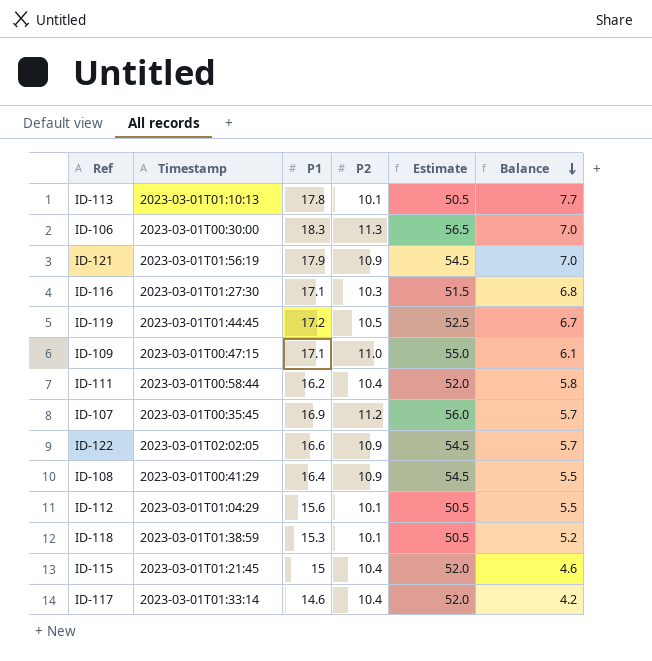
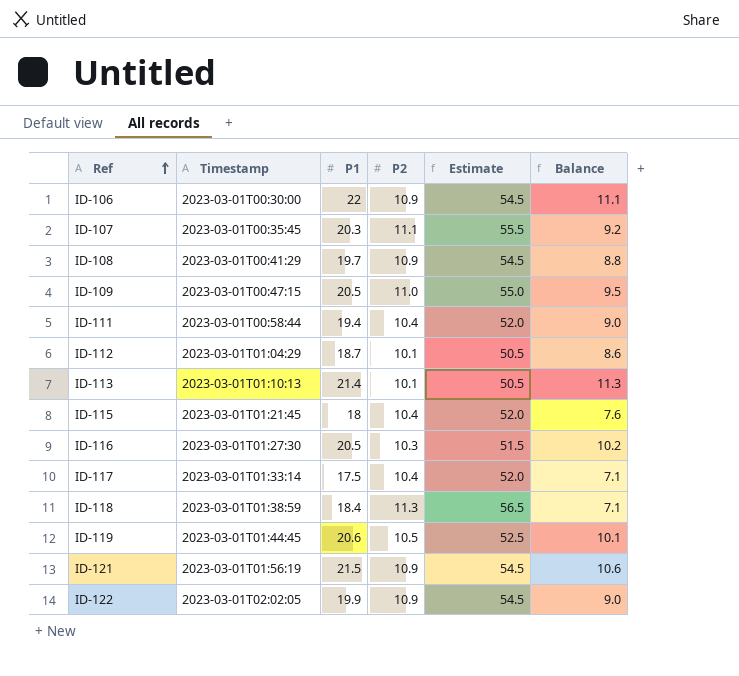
row order: Balance descending -> Ref ascending
ID-106 | P1: 18.3 -> 22
ID-106 | P2: 11.3 -> 10.9
ID-106 | Estimate: 56.5 -> 54.5
ID-106 | Balance: 7.0 -> 11.1
ID-107 | P1: 16.9 -> 20.3
ID-107 | P2: 11.2 -> 11.1
ID-107 | Estimate: 56.0 -> 55.5
ID-107 | Balance: 5.7 -> 9.2
ID-108 | P1: 16.4 -> 19.7
ID-108 | Balance: 5.5 -> 8.8
ID-109 | P1: 17.1 -> 20.5
ID-109 | Balance: 6.1 -> 9.5
ID-111 | P1: 16.2 -> 19.4
ID-111 | Balance: 5.8 -> 9.0
ID-112 | P1: 15.6 -> 18.7
ID-112 | Balance: 5.5 -> 8.6
ID-113 | P1: 17.8 -> 21.4
ID-113 | Balance: 7.7 -> 11.3
ID-115 | P1: 15 -> 18
ID-115 | Balance: 4.6 -> 7.6
ID-116 | P1: 17.1 -> 20.5
ID-116 | Balance: 6.8 -> 10.2
ID-117 | P1: 14.6 -> 17.5
ID-117 | Balance: 4.2 -> 7.1
ID-118 | P1: 15.3 -> 18.4
ID-118 | P2: 10.1 -> 11.3
ID-118 | Estimate: 50.5 -> 56.5
ID-118 | Balance: 5.2 -> 7.1
ID-119 | P1: 17.2 -> 20.6
ID-119 | Balance: 6.7 -> 10.1
ID-121 | P1: 17.9 -> 21.5
ID-121 | Balance: 7.0 -> 10.6
ID-122 | P1: 16.6 -> 19.9
ID-122 | Balance: 5.7 -> 9.0

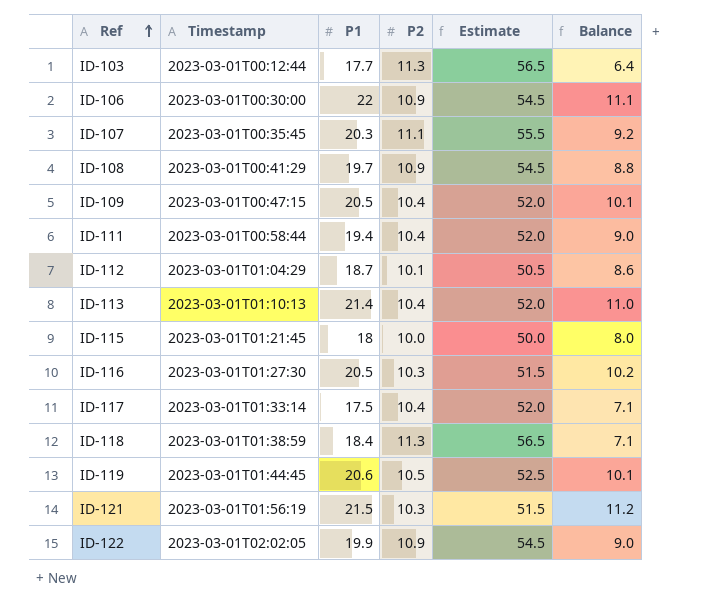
row ID-103: none -> 2023-03-01T00:12:44 | 17.7 | 11.3 | 56.5 | 6.4
ID-109 | P2: 11.0 -> 10.4
ID-109 | Estimate: 55.0 -> 52.0
ID-109 | Balance: 9.5 -> 10.1
ID-113 | P2: 10.1 -> 10.4
ID-113 | Estimate: 50.5 -> 52.0
ID-113 | Balance: 11.3 -> 11.0
ID-115 | P2: 10.4 -> 10.0
ID-115 | Estimate: 52.0 -> 50.0
ID-115 | Balance: 7.6 -> 8.0
ID-121 | P2: 10.9 -> 10.3
ID-121 | Estimate: 54.5 -> 51.5
ID-121 | Balance: 10.6 -> 11.2

